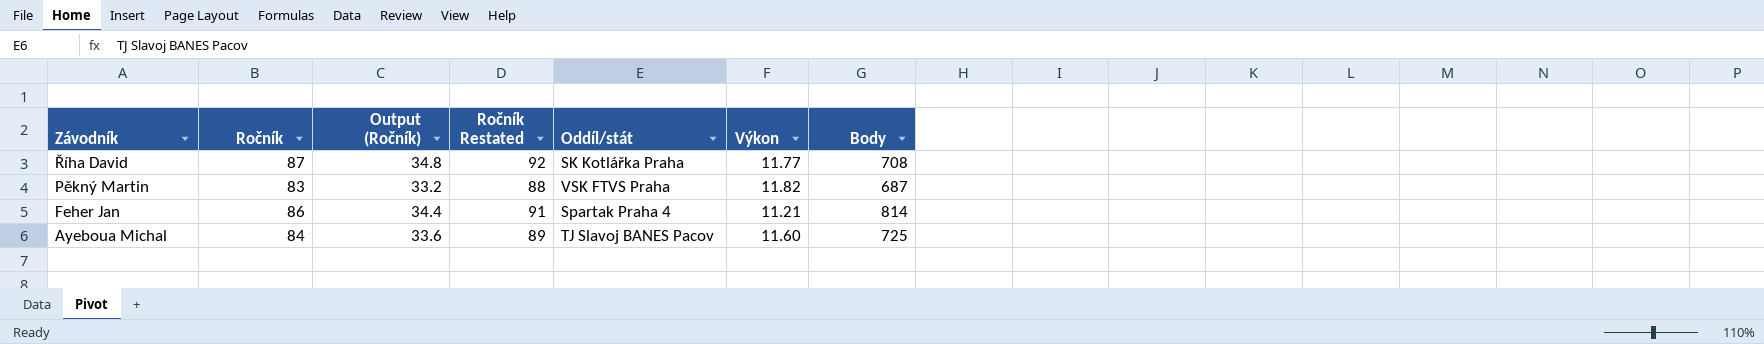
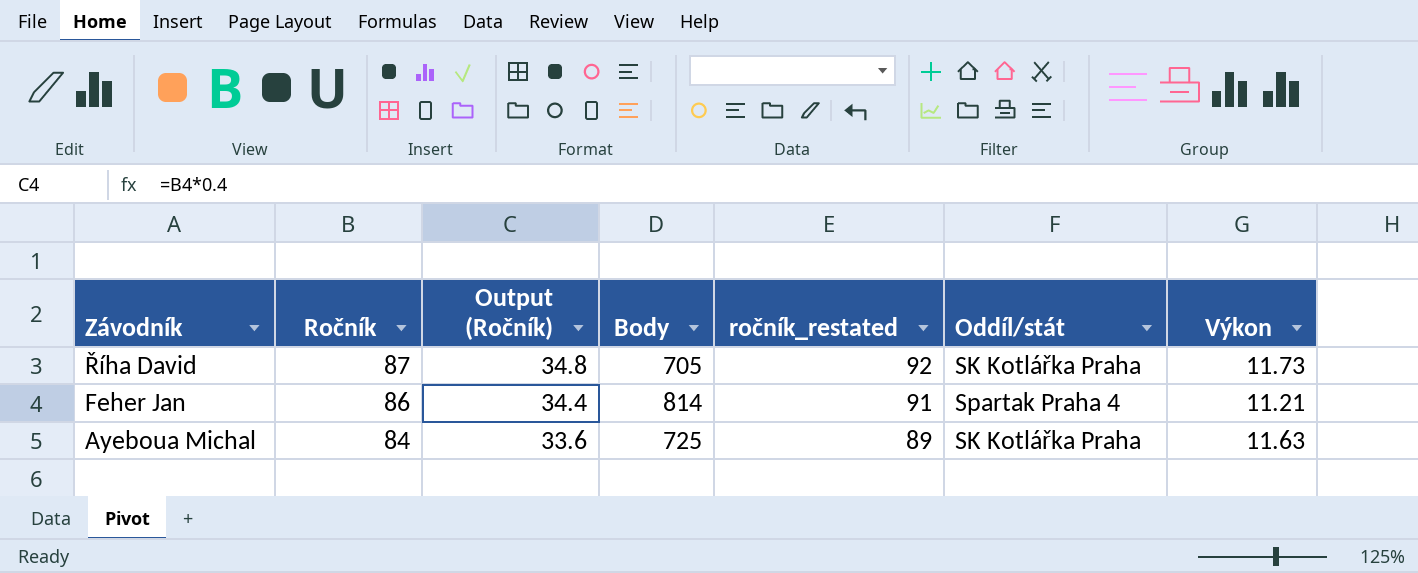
column Body | position: 7 -> 4
column name: Ročník Restated -> ročník_restated
row Pěkný Martin: 83 | 33.2 | 88 | VSK FTVS Praha | 11.82 | 687 -> none
Říha David | Body: 708 -> 705
Říha David | Výkon: 11.77 -> 11.73
Ayeboua Michal | Oddíl/stát: TJ Slavoj BANES Pacov -> SK Kotlářka Praha
Ayeboua Michal | Výkon: 11.60 -> 11.63

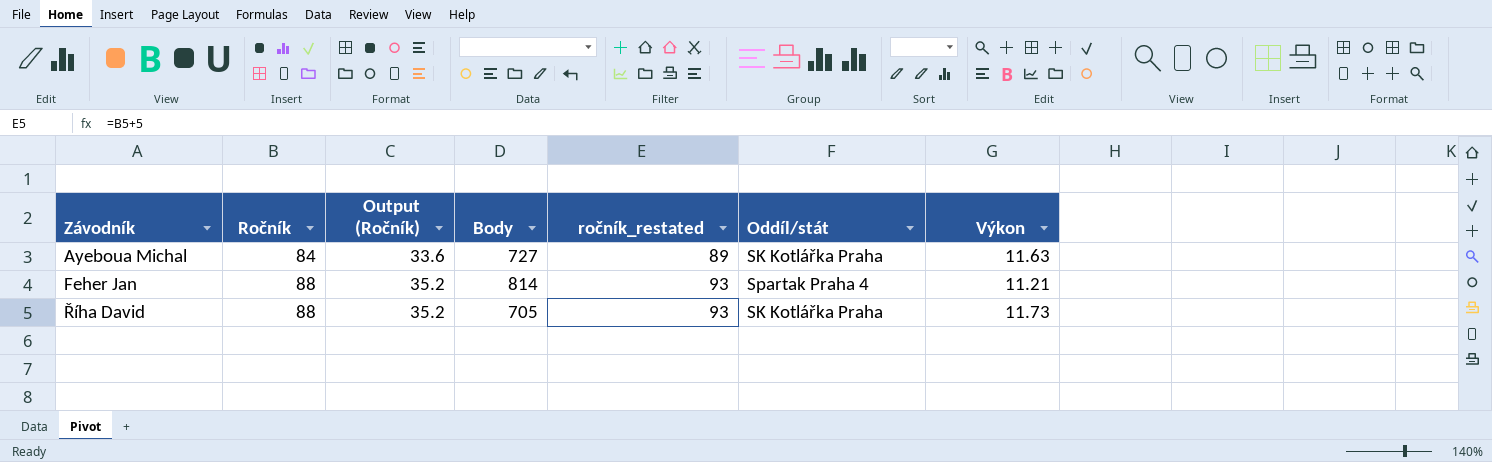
row order: Závodník descending -> Závodník ascending
Ayeboua Michal | Body: 725 -> 727
Feher Jan | Ročník: 86 -> 88
Feher Jan | Output (Ročník): 34.4 -> 35.2
Feher Jan | ročník_restated: 91 -> 93
Říha David | Ročník: 87 -> 88
Říha David | Output (Ročník): 34.8 -> 35.2
Říha David | ročník_restated: 92 -> 93

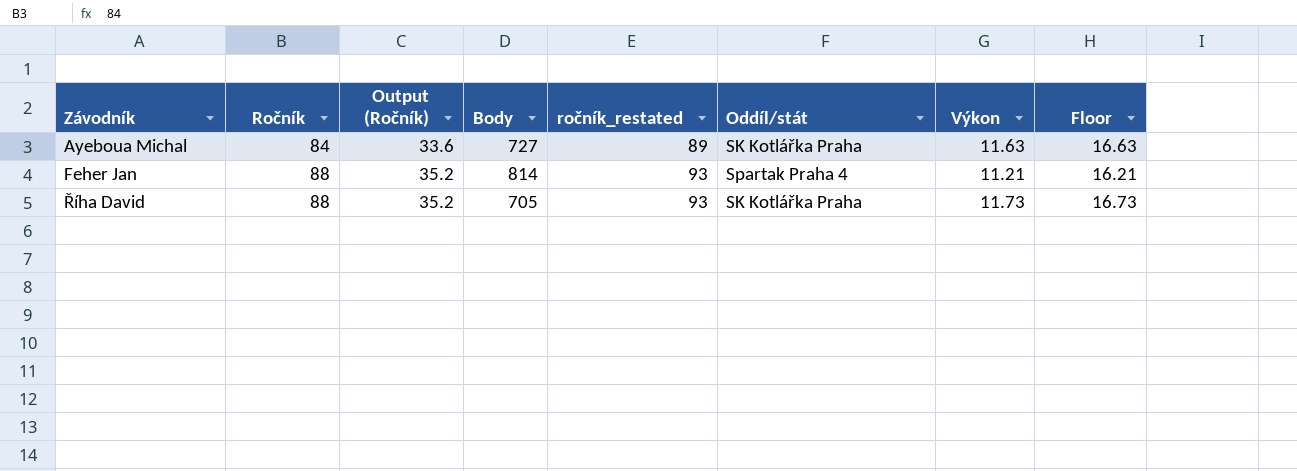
column Floor | formula: none -> [Výkon] + 5

